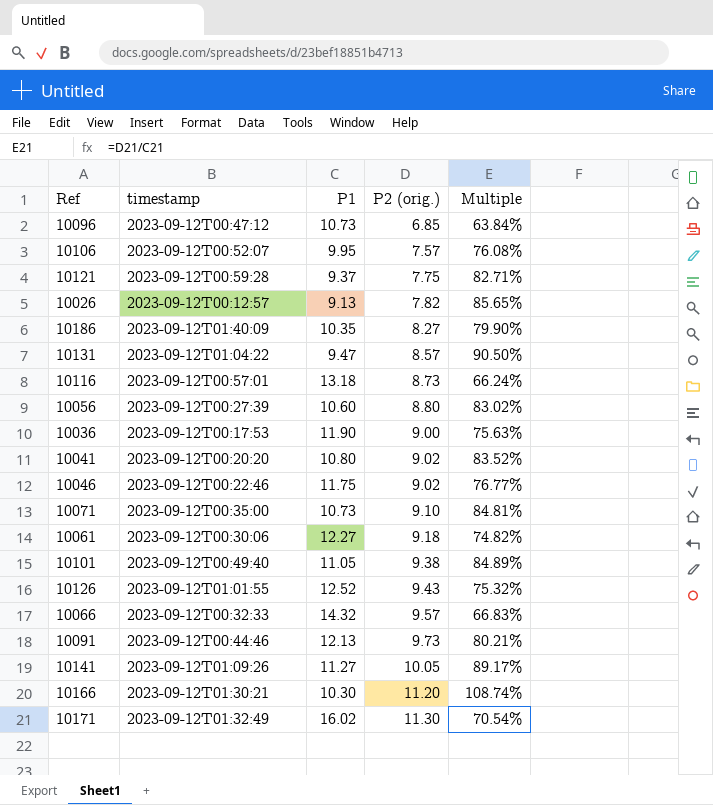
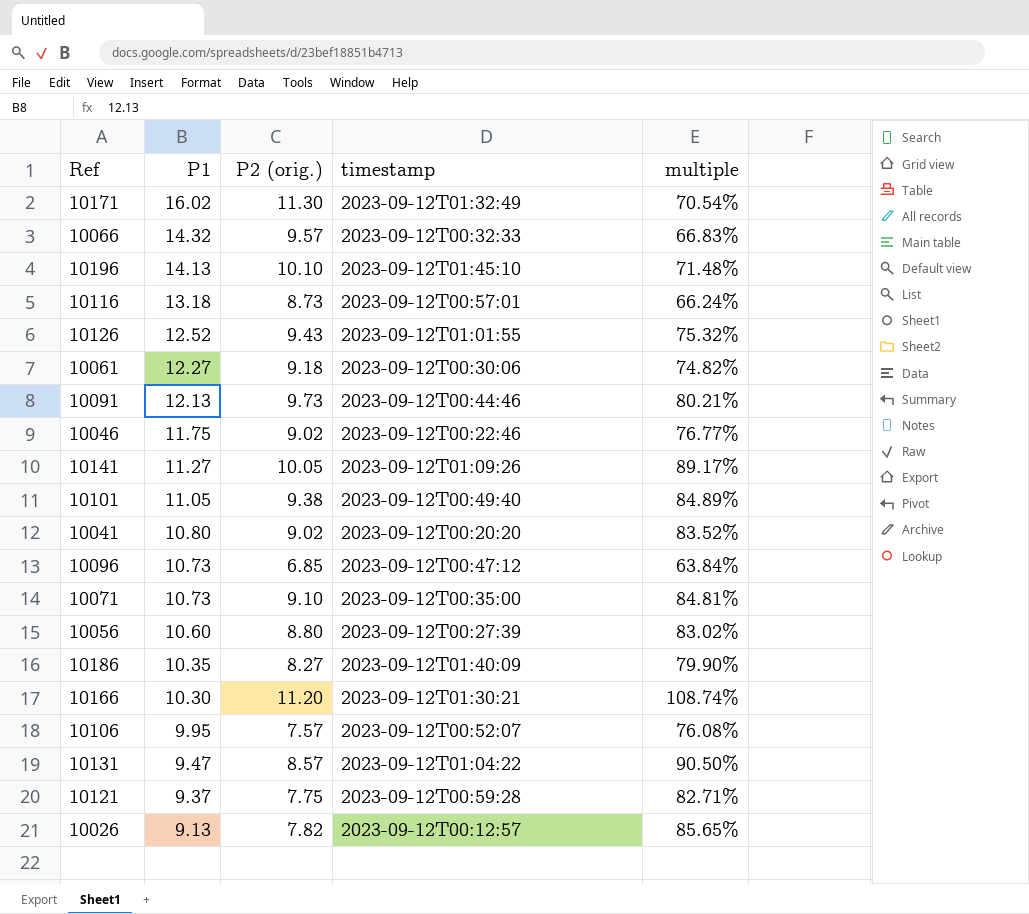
row order: P2 (orig.) ascending -> P1 descending
column timestamp | position: 2 -> 4
column name: Multiple -> multiple
row 10036: 2023-09-12T00:17:53 | 11.90 | 9.00 | 75.63% -> none
row 10196: none -> 14.13 | 10.10 | 2023-09-12T01:45:10 | 71.48%

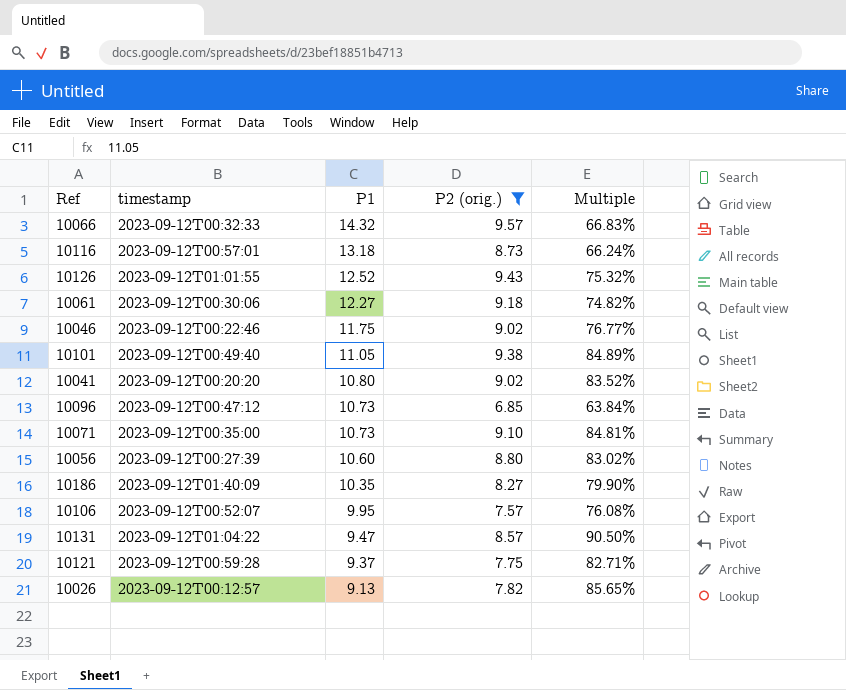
filter: none -> P2 (orig.) <= 9.57
column timestamp | position: 4 -> 2
column name: multiple -> Multiple

